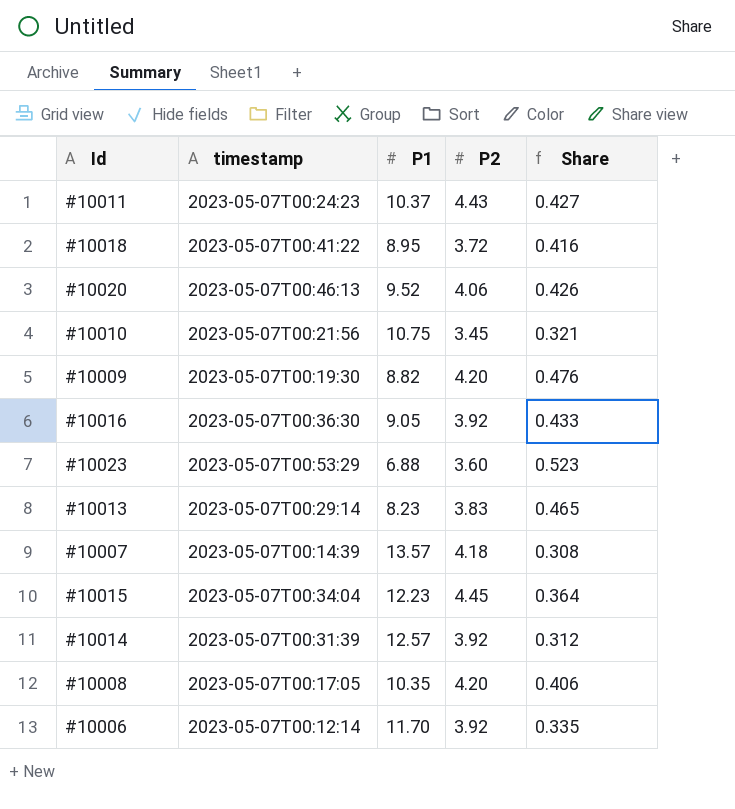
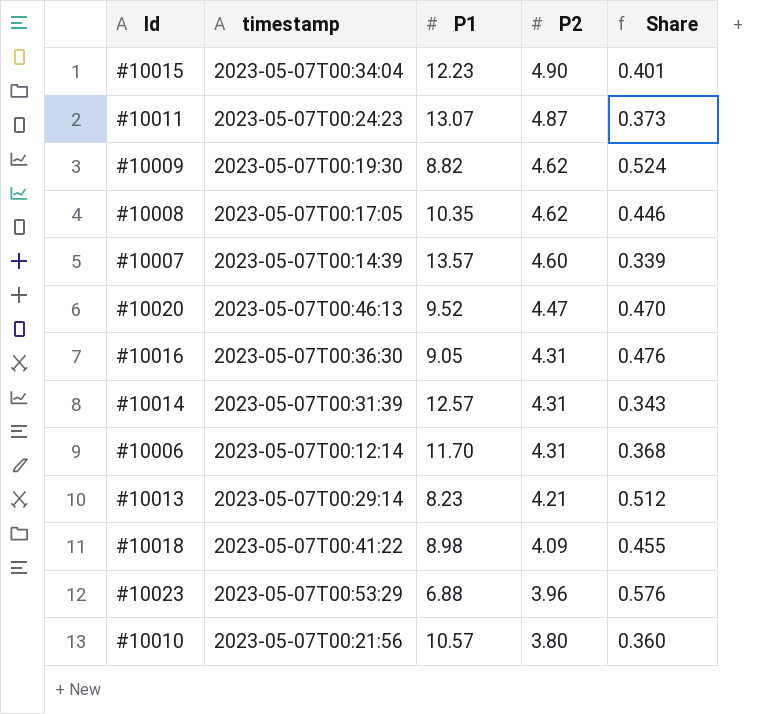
row order: none -> P2 descending
#10015 | P2: 4.45 -> 4.90
#10015 | Share: 0.364 -> 0.401
#10011 | P1: 10.37 -> 13.07
#10011 | P2: 4.43 -> 4.87
#10011 | Share: 0.427 -> 0.373
#10009 | P2: 4.20 -> 4.62
#10009 | Share: 0.476 -> 0.524
#10008 | P2: 4.20 -> 4.62
#10008 | Share: 0.406 -> 0.446
#10007 | P2: 4.18 -> 4.60
#10007 | Share: 0.308 -> 0.339
#10020 | P2: 4.06 -> 4.47
#10020 | Share: 0.426 -> 0.470
#10016 | P2: 3.92 -> 4.31
#10016 | Share: 0.433 -> 0.476
#10014 | P2: 3.92 -> 4.31
#10014 | Share: 0.312 -> 0.343
#10006 | P2: 3.92 -> 4.31
#10006 | Share: 0.335 -> 0.368
#10013 | P2: 3.83 -> 4.21
#10013 | Share: 0.465 -> 0.512
#10018 | P1: 8.95 -> 8.98
#10018 | P2: 3.72 -> 4.09
#10018 | Share: 0.416 -> 0.455
#10023 | P2: 3.60 -> 3.96
#10023 | Share: 0.523 -> 0.576
#10010 | P1: 10.75 -> 10.57
#10010 | P2: 3.45 -> 3.80
#10010 | Share: 0.321 -> 0.360

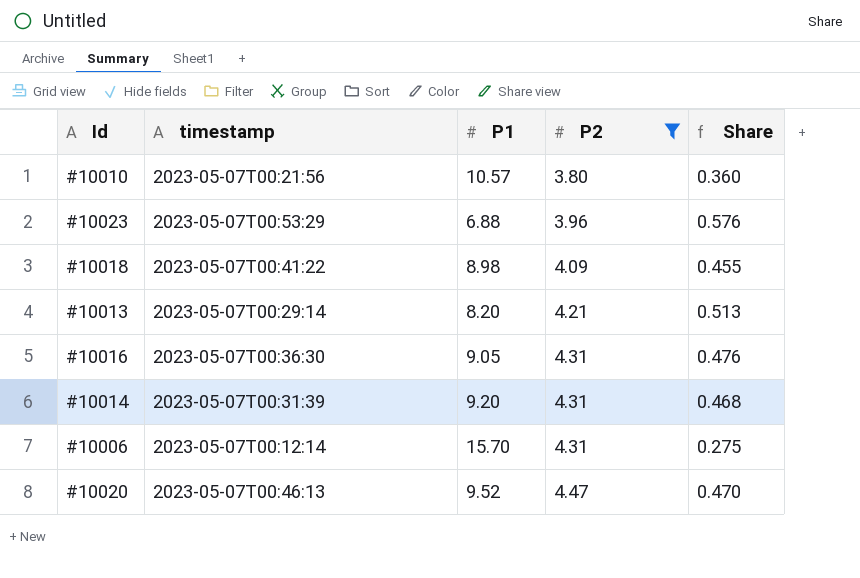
filter: none -> P2 <= 4.47
row order: P2 descending -> P2 ascending
#10013 | P1: 8.23 -> 8.20
#10013 | Share: 0.512 -> 0.513
#10014 | P1: 12.57 -> 9.20
#10014 | Share: 0.343 -> 0.468
#10006 | P1: 11.70 -> 15.70
#10006 | Share: 0.368 -> 0.275

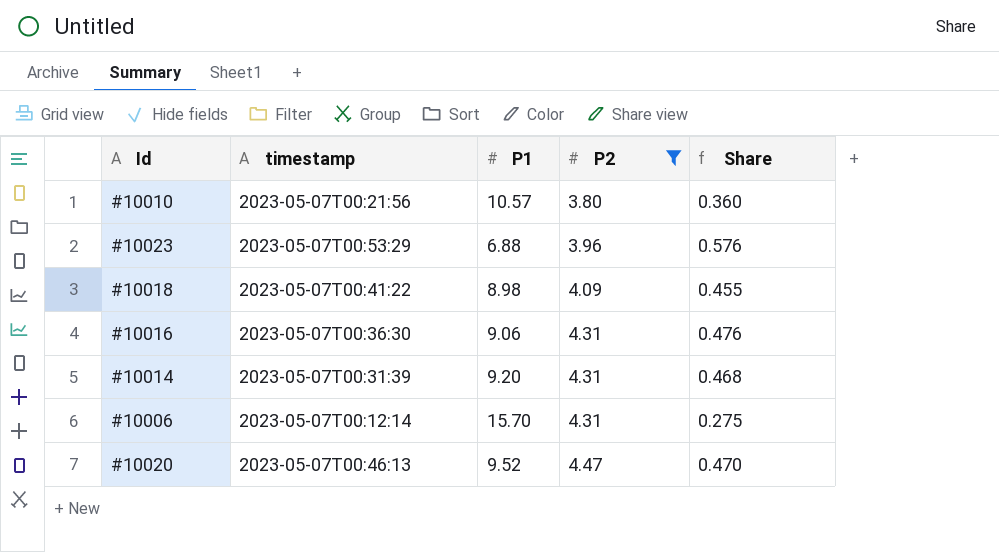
row #10013: 2023-05-07T00:29:14 | 8.20 | 4.21 | 0.513 -> none
#10016 | P1: 9.05 -> 9.06

